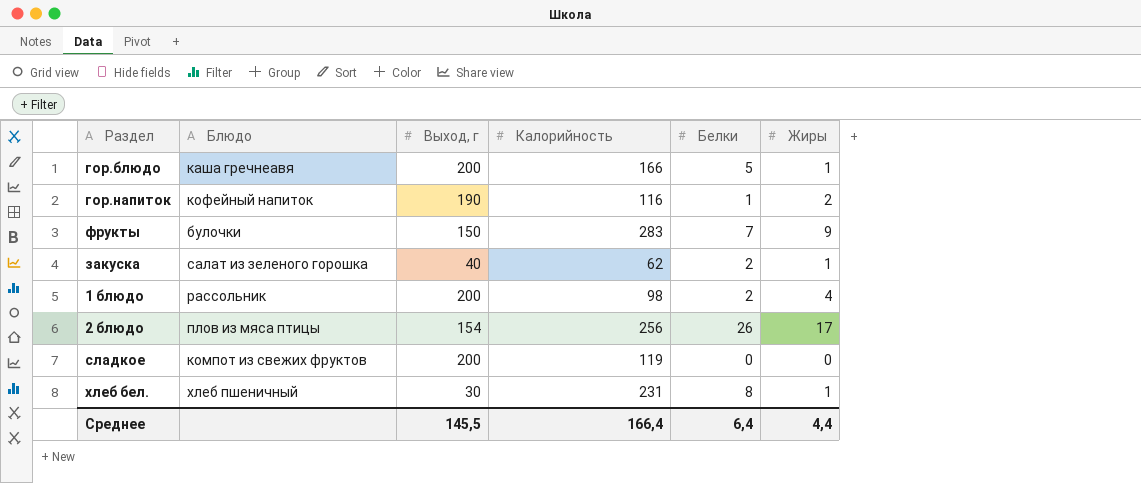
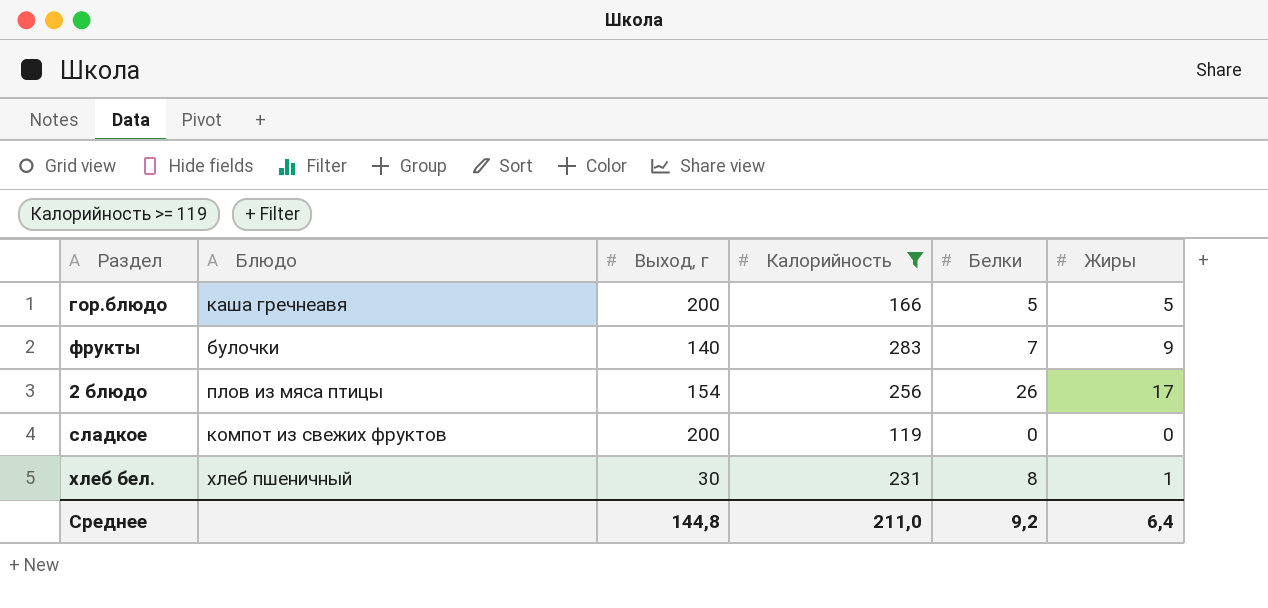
filter: none -> Калорийность >= 119
гор.блюдо | Жиры: 1 -> 5
фрукты | Выход, г: 150 -> 140
Среднее | Выход, г: 145,5 -> 144,8
Среднее | Калорийность: 166,4 -> 211,0
Среднее | Белки: 6,4 -> 9,2
Среднее | Жиры: 4,4 -> 6,4

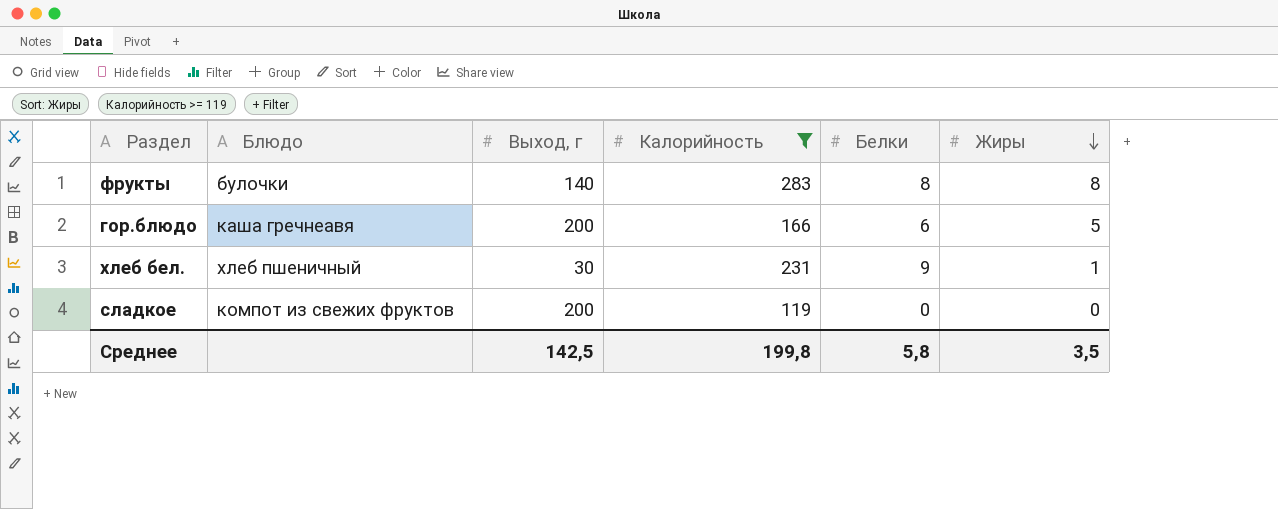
row order: none -> Жиры descending
row 2 блюдо: плов из мяса птицы | 154 | 256 | 26 | 17 -> none
фрукты | Белки: 7 -> 8
фрукты | Жиры: 9 -> 8
гор.блюдо | Белки: 5 -> 6
хлеб бел. | Белки: 8 -> 9
Среднее | Выход, г: 144,8 -> 142,5
Среднее | Калорийность: 211,0 -> 199,8
Среднее | Белки: 9,2 -> 5,8
Среднее | Жиры: 6,4 -> 3,5

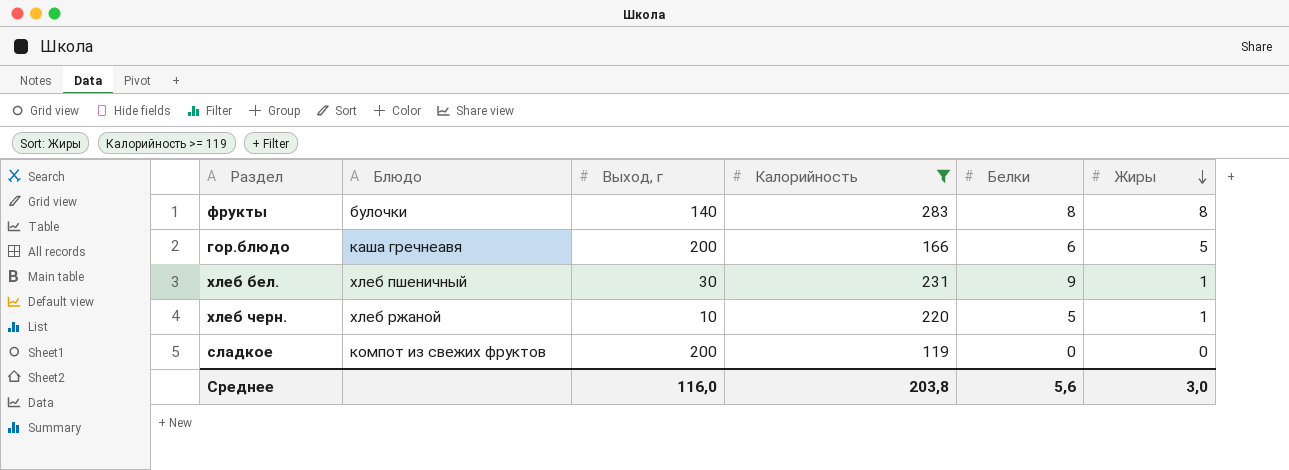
row хлеб черн.: none -> хлеб ржаной | 10 | 220 | 5 | 1
Среднее | Выход, г: 142,5 -> 116,0
Среднее | Калорийность: 199,8 -> 203,8
Среднее | Белки: 5,8 -> 5,6
Среднее | Жиры: 3,5 -> 3,0

